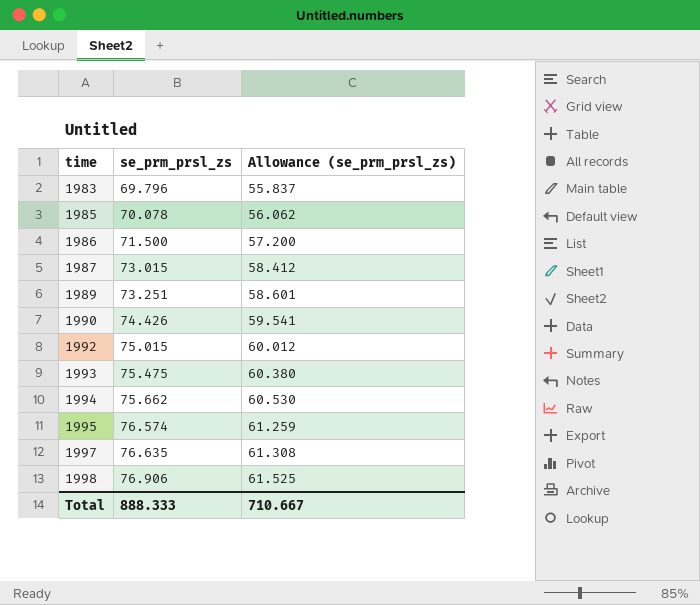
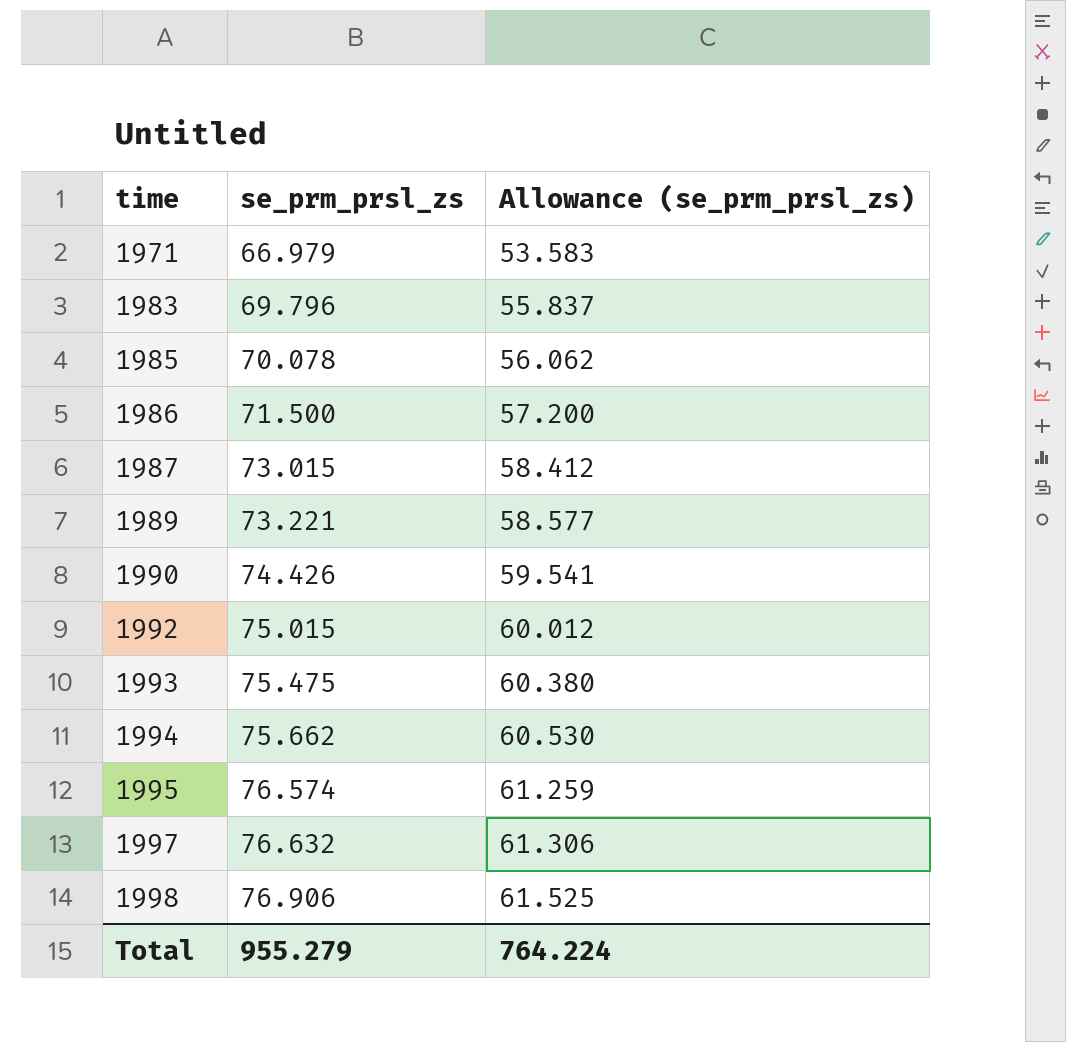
row 1971: none -> 66.979 | 53.583
1989 | se_prm_prsl_zs: 73.251 -> 73.221
1989 | Allowance (se_prm_prsl_zs): 58.601 -> 58.577
1997 | se_prm_prsl_zs: 76.635 -> 76.632
1997 | Allowance (se_prm_prsl_zs): 61.308 -> 61.306
Total | se_prm_prsl_zs: 888.333 -> 955.279
Total | Allowance (se_prm_prsl_zs): 710.667 -> 764.224

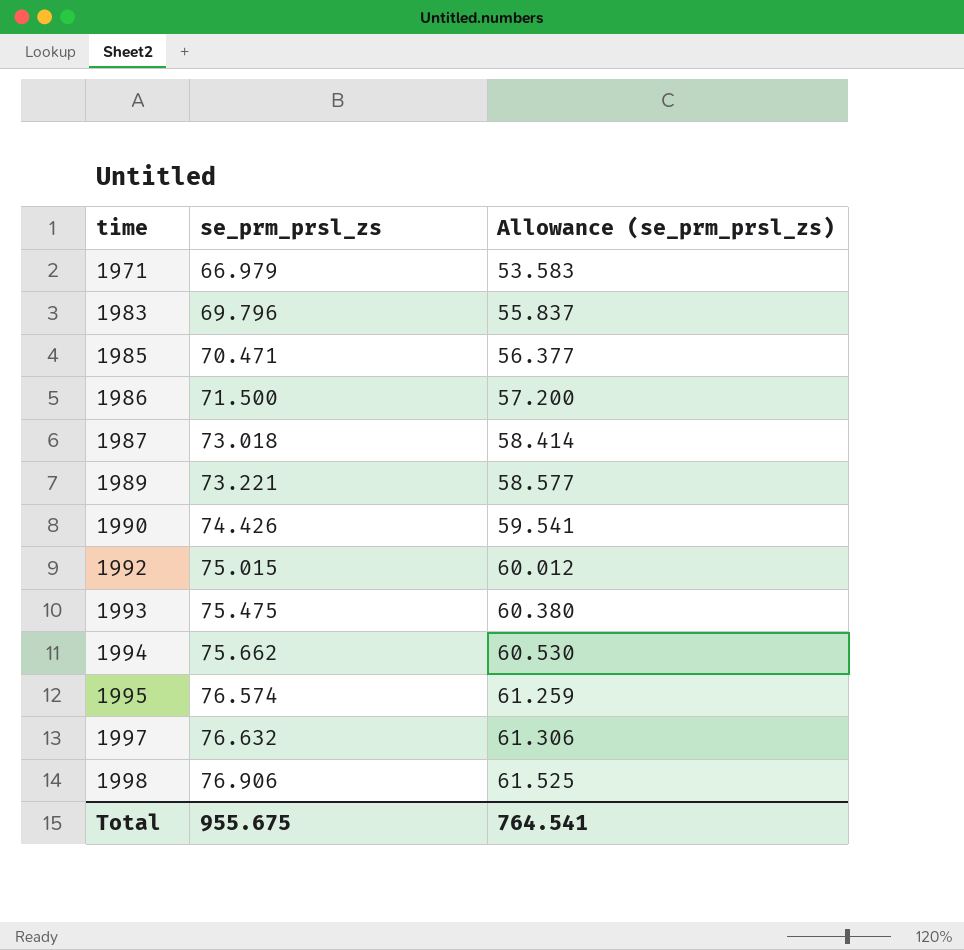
1985 | se_prm_prsl_zs: 70.078 -> 70.471
1985 | Allowance (se_prm_prsl_zs): 56.062 -> 56.377
1987 | se_prm_prsl_zs: 73.015 -> 73.018
1987 | Allowance (se_prm_prsl_zs): 58.412 -> 58.414
Total | se_prm_prsl_zs: 955.279 -> 955.675
Total | Allowance (se_prm_prsl_zs): 764.224 -> 764.541

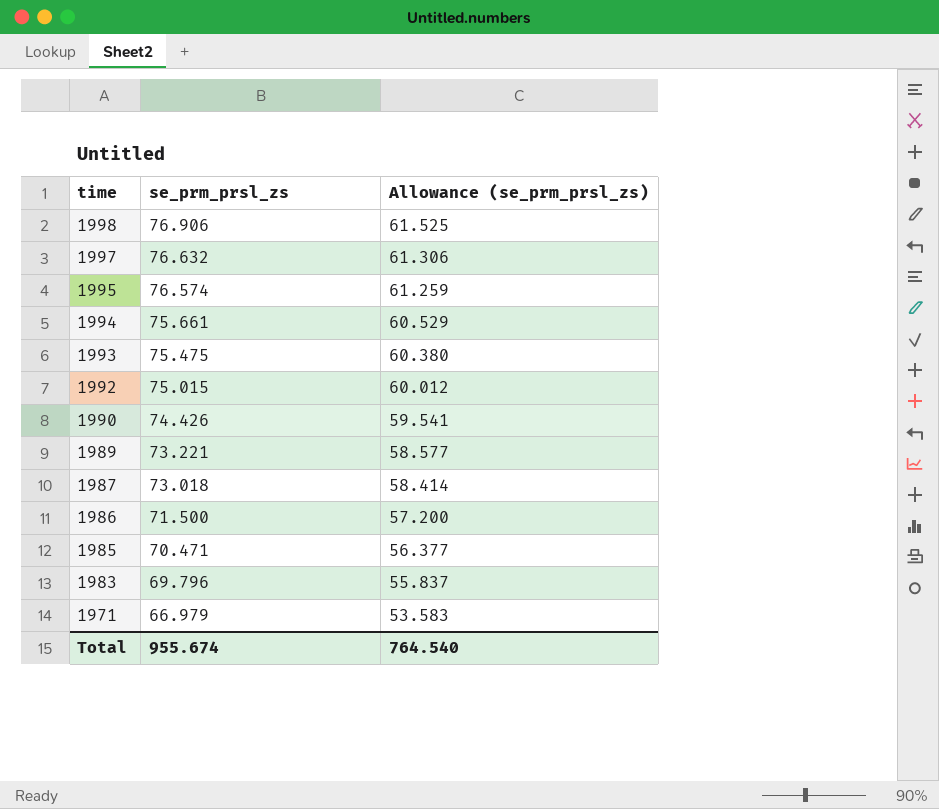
row order: time ascending -> time descending
1994 | se_prm_prsl_zs: 75.662 -> 75.661
1994 | Allowance (se_prm_prsl_zs): 60.530 -> 60.529
Total | se_prm_prsl_zs: 955.675 -> 955.674
Total | Allowance (se_prm_prsl_zs): 764.541 -> 764.540

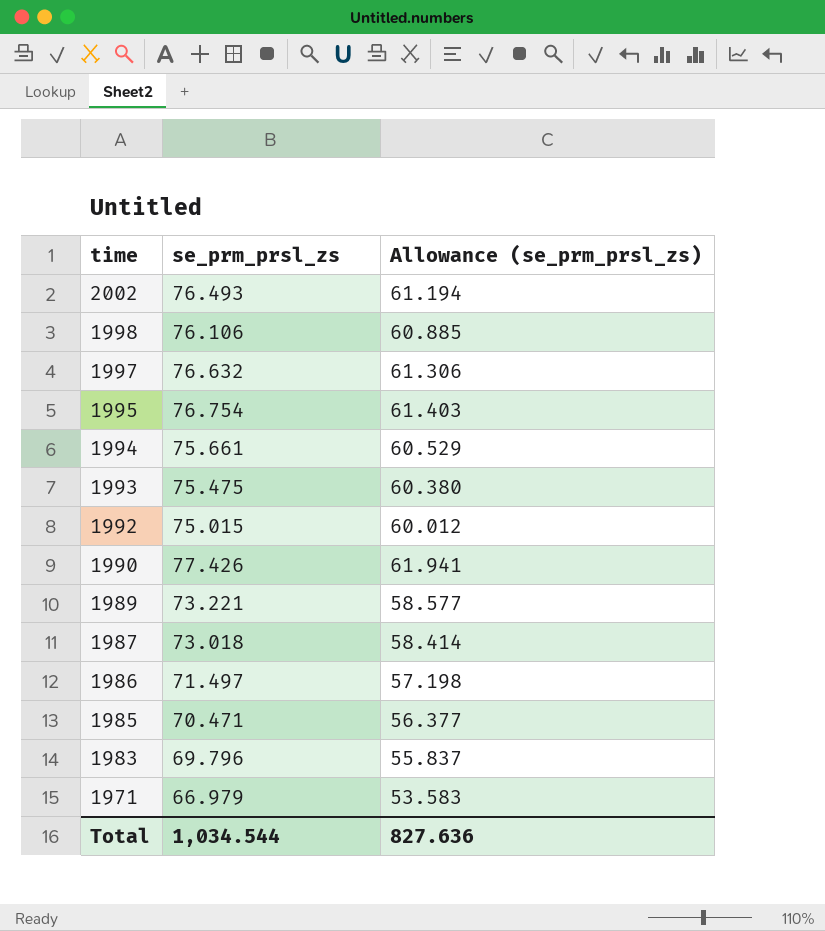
row 2002: none -> 76.493 | 61.194
1998 | se_prm_prsl_zs: 76.906 -> 76.106
1998 | Allowance (se_prm_prsl_zs): 61.525 -> 60.885
1995 | se_prm_prsl_zs: 76.574 -> 76.754
1995 | Allowance (se_prm_prsl_zs): 61.259 -> 61.403
1990 | se_prm_prsl_zs: 74.426 -> 77.426
1990 | Allowance (se_prm_prsl_zs): 59.541 -> 61.941
1986 | se_prm_prsl_zs: 71.500 -> 71.497
1986 | Allowance (se_prm_prsl_zs): 57.200 -> 57.198
Total | se_prm_prsl_zs: 955.674 -> 1,034.544
Total | Allowance (se_prm_prsl_zs): 764.540 -> 827.636

